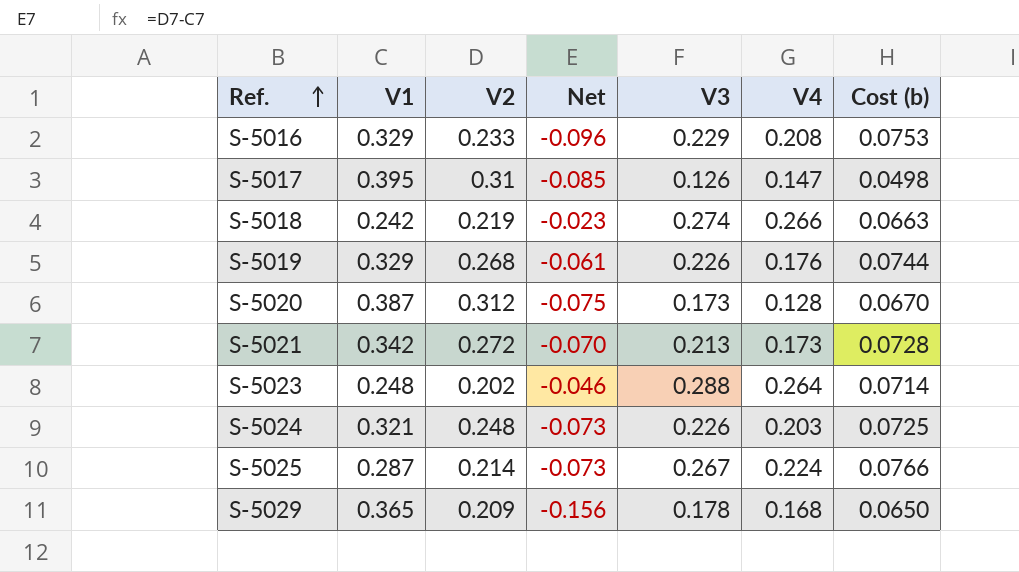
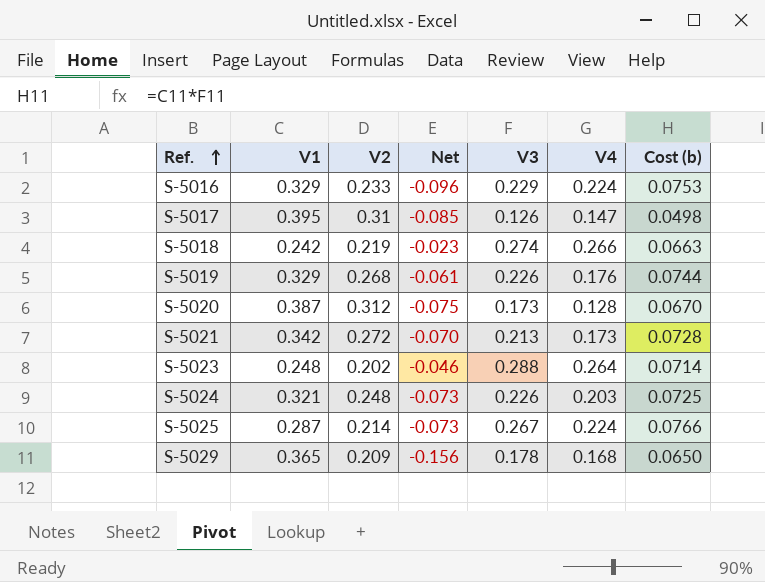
S-5016 | V4: 0.208 -> 0.224

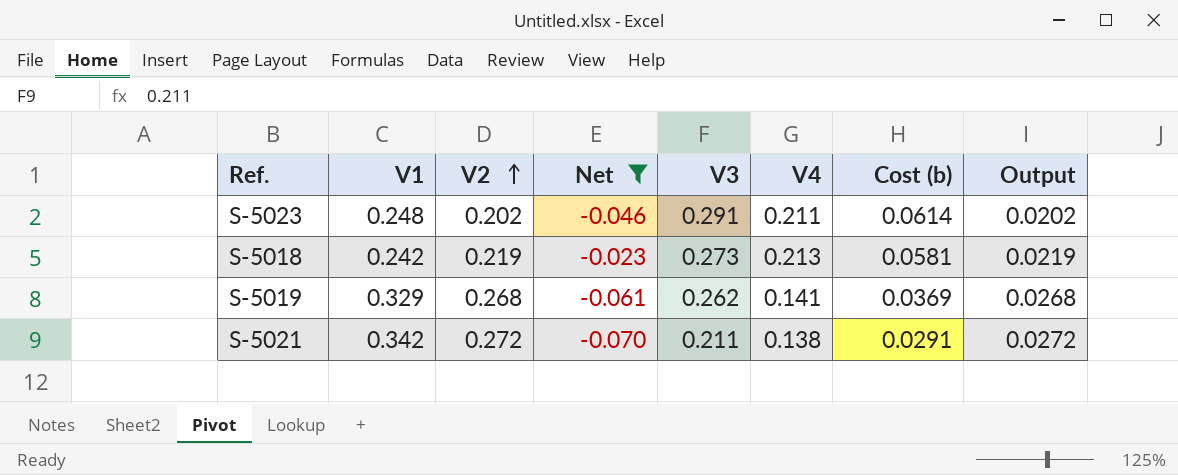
filter: none -> Net >= -0.070
row order: Ref. ascending -> V2 ascending
column Cost (b) | formula: [V1] * [V3] -> [V3] * [V4]
column Output | formula: none -> [V2] * 0.1
S-5023 | V3: 0.288 -> 0.291
S-5023 | V4: 0.264 -> 0.211
S-5018 | V3: 0.274 -> 0.273
S-5018 | V4: 0.266 -> 0.213
S-5019 | V3: 0.226 -> 0.262
S-5019 | V4: 0.176 -> 0.141
S-5021 | V3: 0.213 -> 0.211
S-5021 | V4: 0.173 -> 0.138

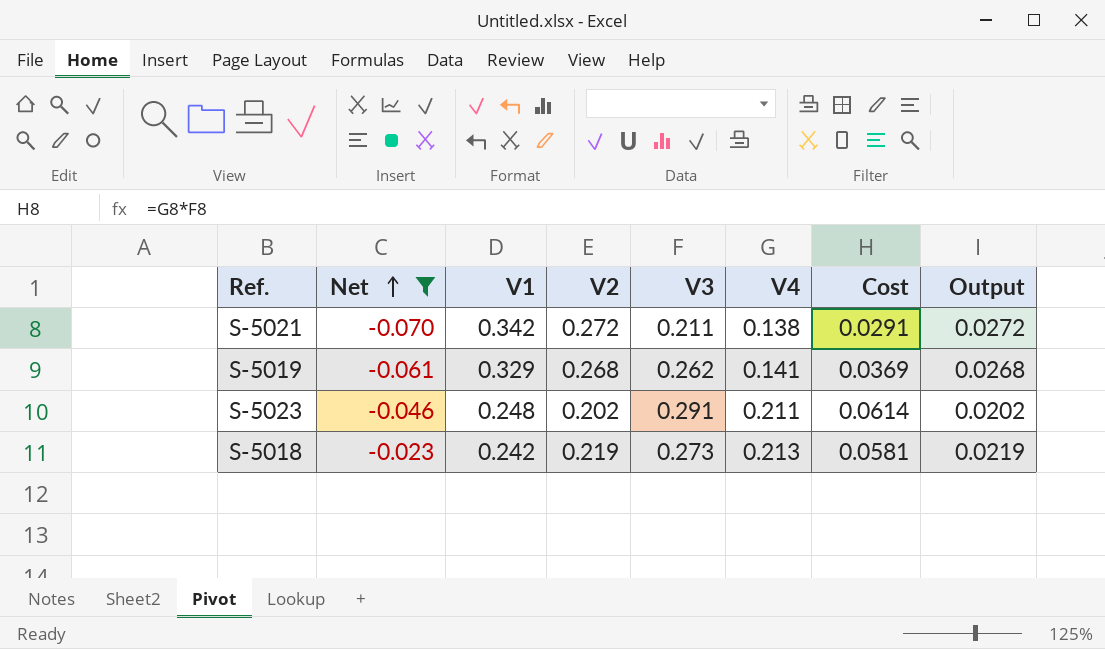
row order: V2 ascending -> Net ascending
column Net | position: 4 -> 2
column name: Cost (b) -> Cost

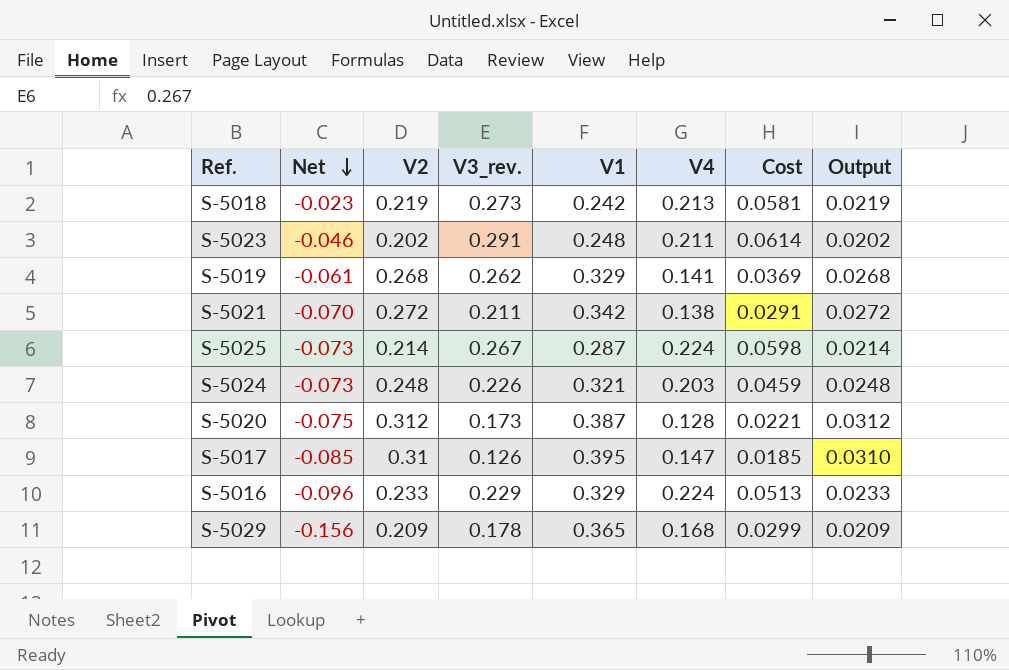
filter: Net >= -0.070 -> none
row order: Net ascending -> Net descending
column name: V3 -> V3_rev.
column V1 | position: 3 -> 5

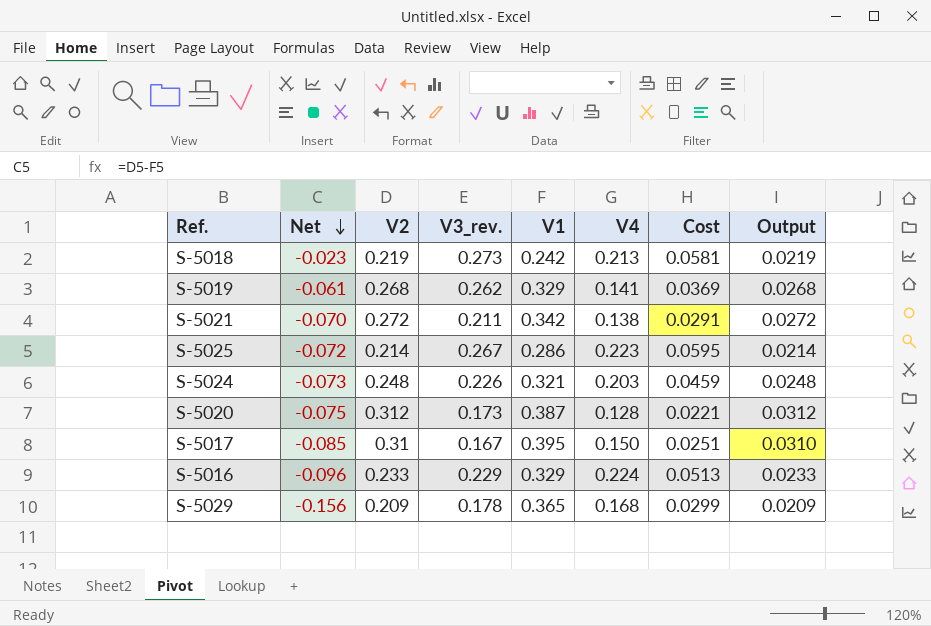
row S-5023: -0.046 | 0.202 | 0.291 | 0.248 | 0.211 | 0.0614 | 0.0202 -> none
S-5025 | Net: -0.073 -> -0.072
S-5025 | V1: 0.287 -> 0.286
S-5025 | V4: 0.224 -> 0.223
S-5025 | Cost: 0.0598 -> 0.0595
S-5017 | V3_rev.: 0.126 -> 0.167
S-5017 | V4: 0.147 -> 0.150
S-5017 | Cost: 0.0185 -> 0.0251

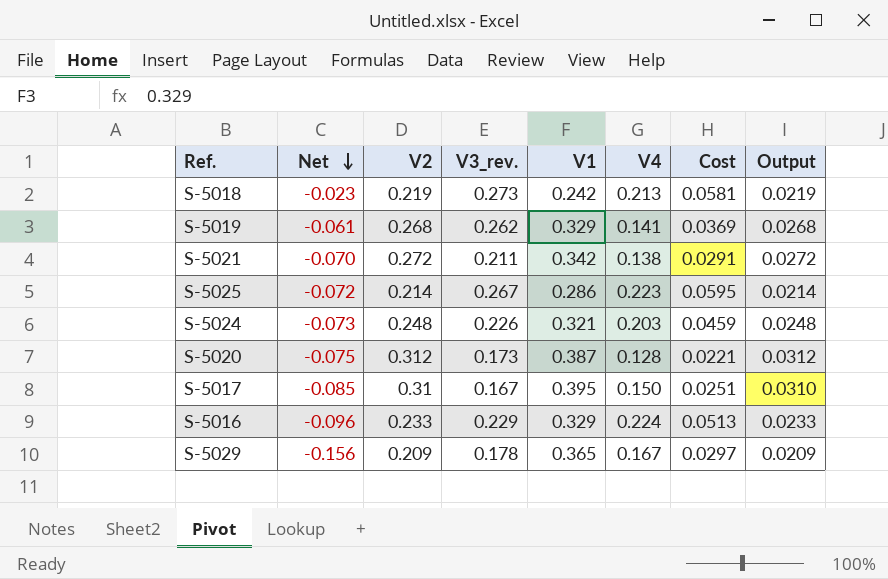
S-5029 | V4: 0.168 -> 0.167
S-5029 | Cost: 0.0299 -> 0.0297

